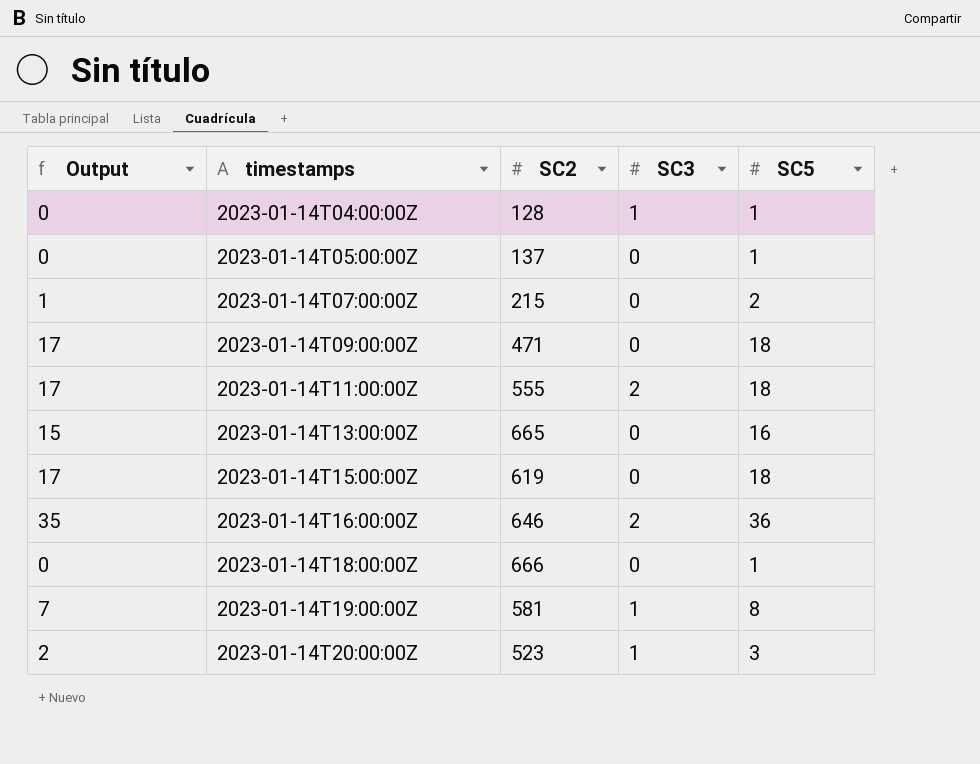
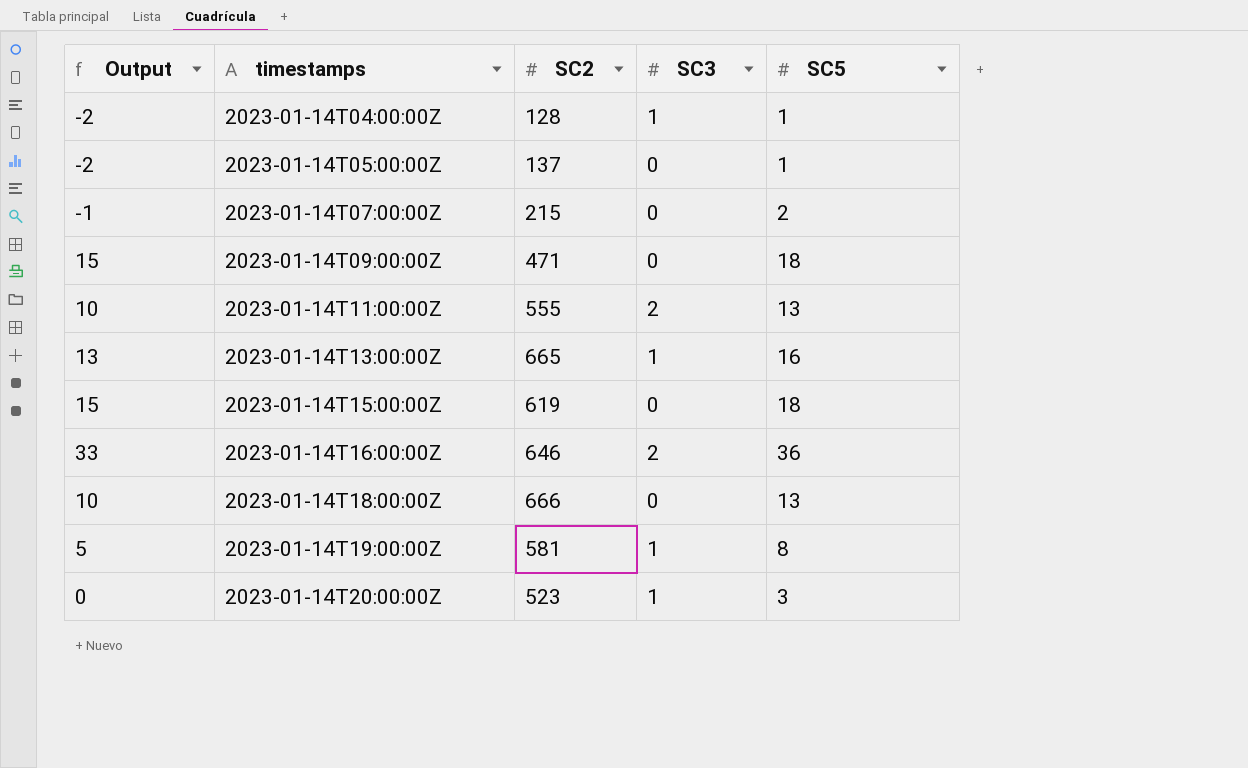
column Output | formula: [SC5] - 1 -> [SC5] - 3
2023-01-14T11:00:00Z | SC5: 18 -> 13
2023-01-14T13:00:00Z | SC3: 0 -> 1
2023-01-14T18:00:00Z | SC5: 1 -> 13

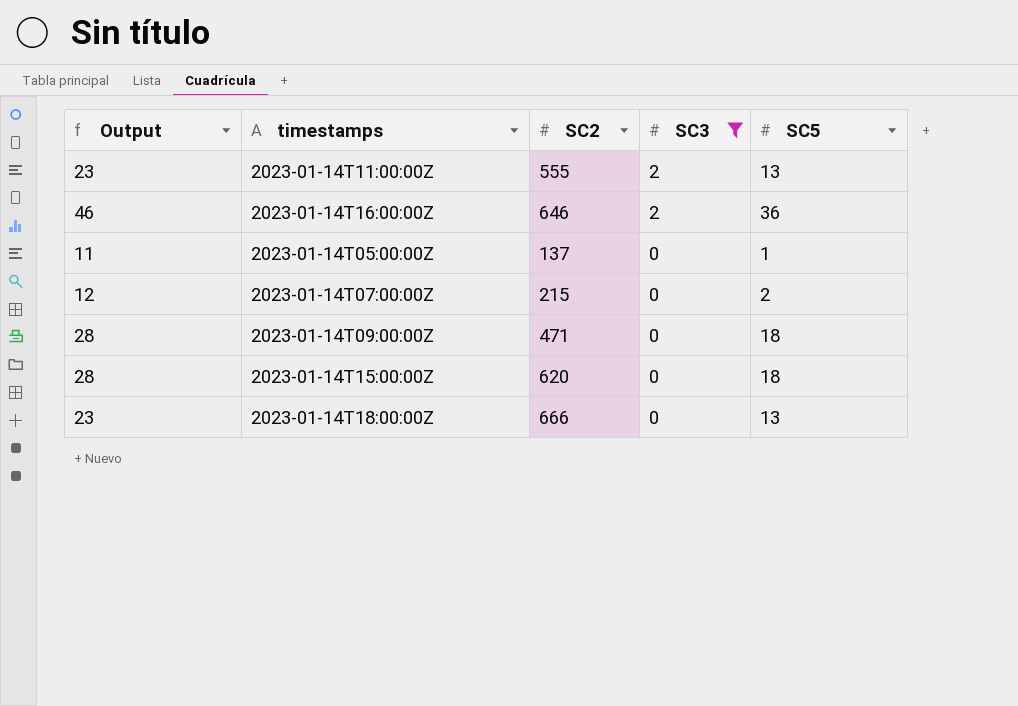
filter: none -> SC3 != 1
row order: timestamps ascending -> SC3 descending
column Output | formula: [SC5] - 3 -> [SC5] + 10
2023-01-14T15:00:00Z | SC2: 619 -> 620

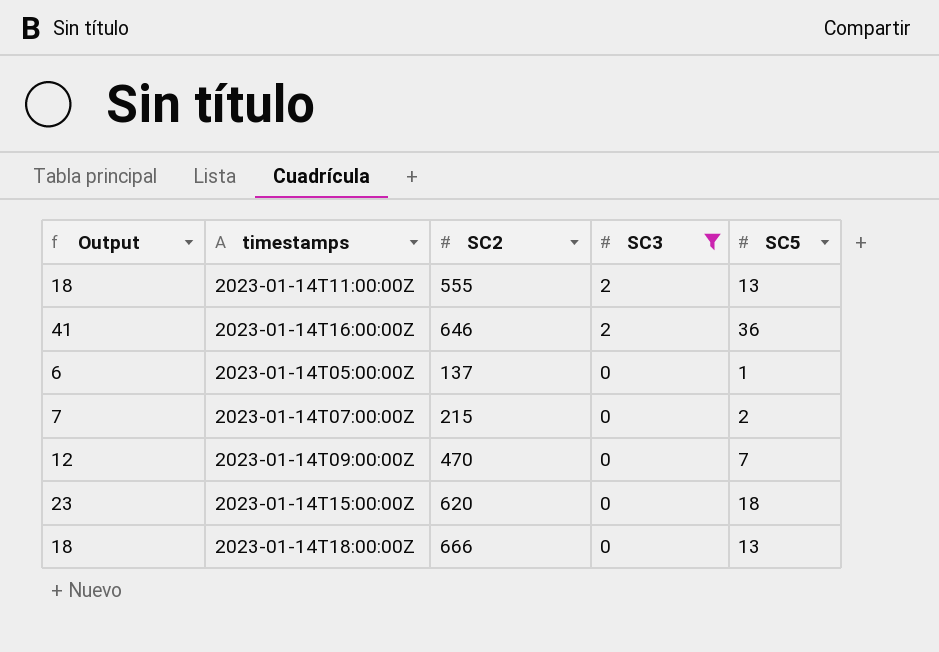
column Output | formula: [SC5] + 10 -> [SC5] + 5
2023-01-14T09:00:00Z | SC2: 471 -> 470
2023-01-14T09:00:00Z | SC5: 18 -> 7

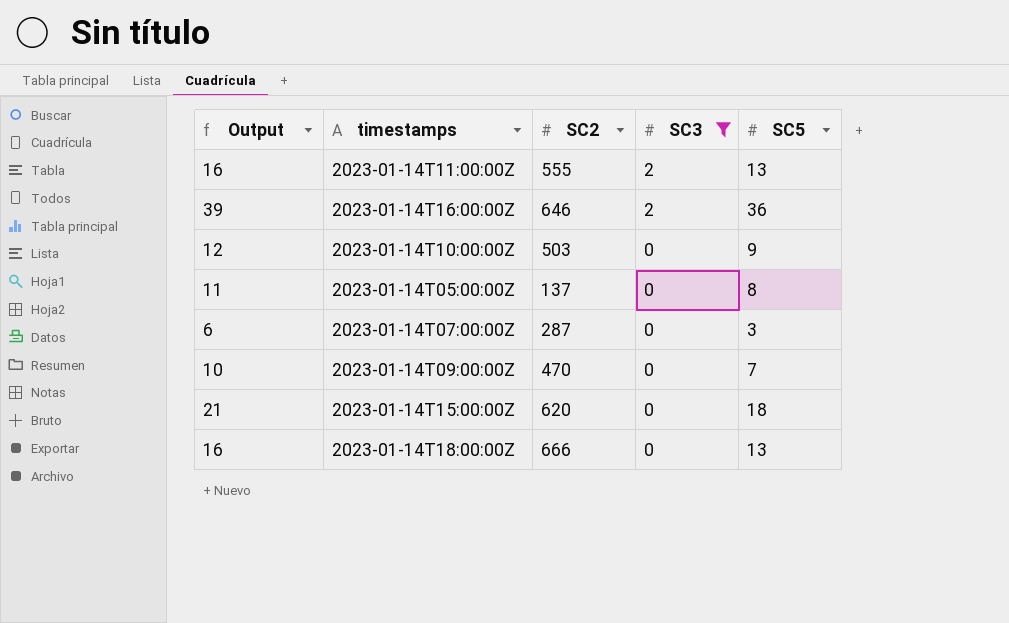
column Output | formula: [SC5] + 5 -> [SC5] + 3
row 2023-01-14T10:00:00Z: none -> 12 | 503 | 0 | 9
2023-01-14T05:00:00Z | SC5: 1 -> 8
2023-01-14T07:00:00Z | SC2: 215 -> 287
2023-01-14T07:00:00Z | SC5: 2 -> 3

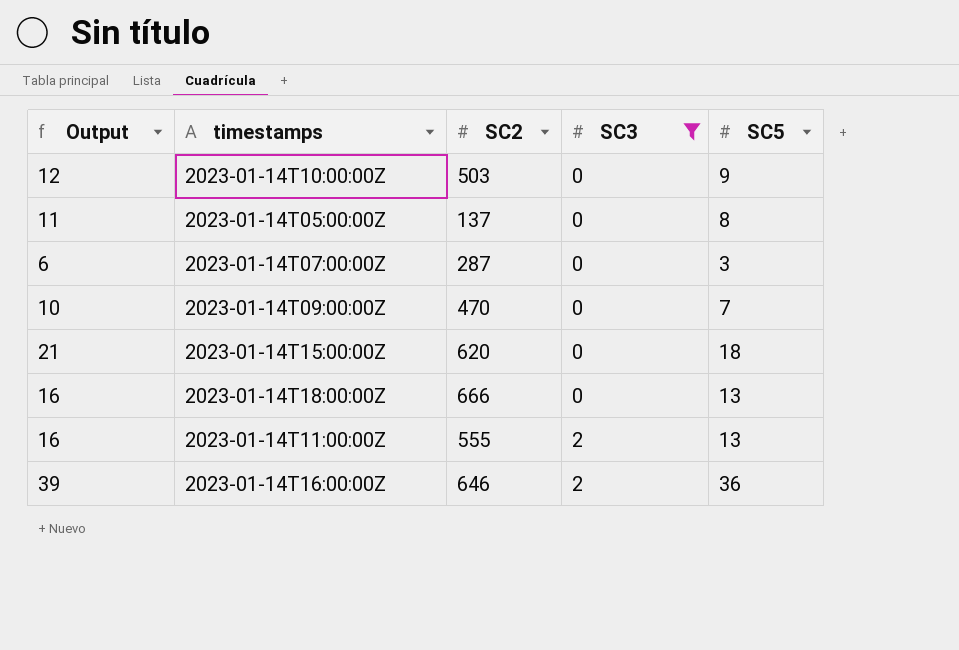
row order: SC3 descending -> SC3 ascending

